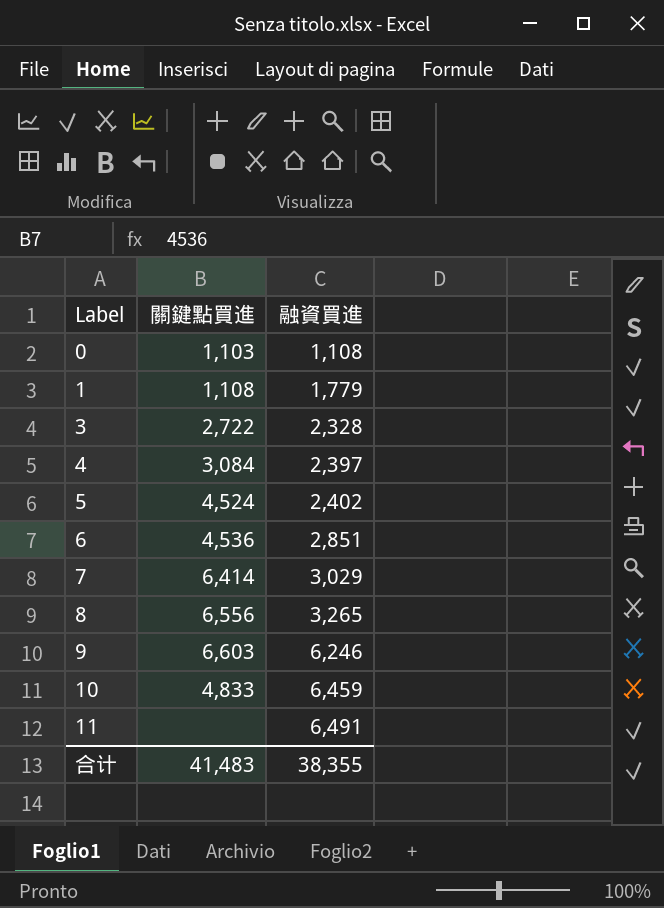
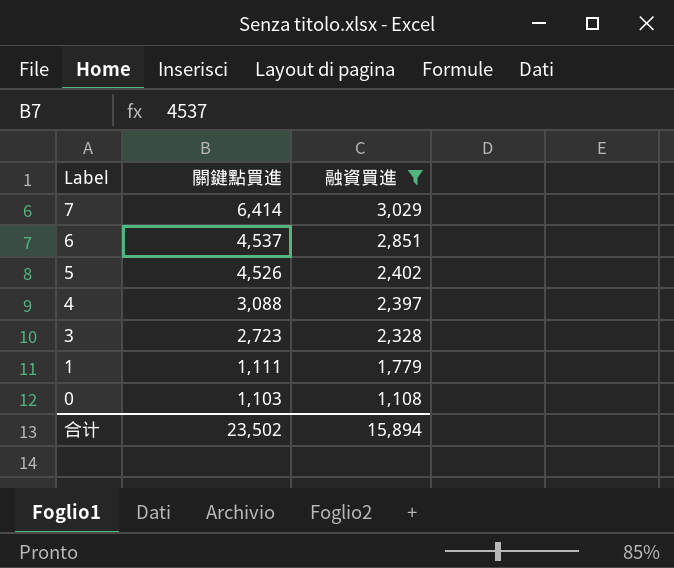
filter: none -> 融資買進 <= 3,029
row order: Label ascending -> Label descending
6 | 關鍵點買進: 4,536 -> 4,537
5 | 關鍵點買進: 4,524 -> 4,526
4 | 關鍵點買進: 3,084 -> 3,088
3 | 關鍵點買進: 2,722 -> 2,723
1 | 關鍵點買進: 1,108 -> 1,111
合计 | 關鍵點買進: 41,483 -> 23,502
合计 | 融資買進: 38,355 -> 15,894

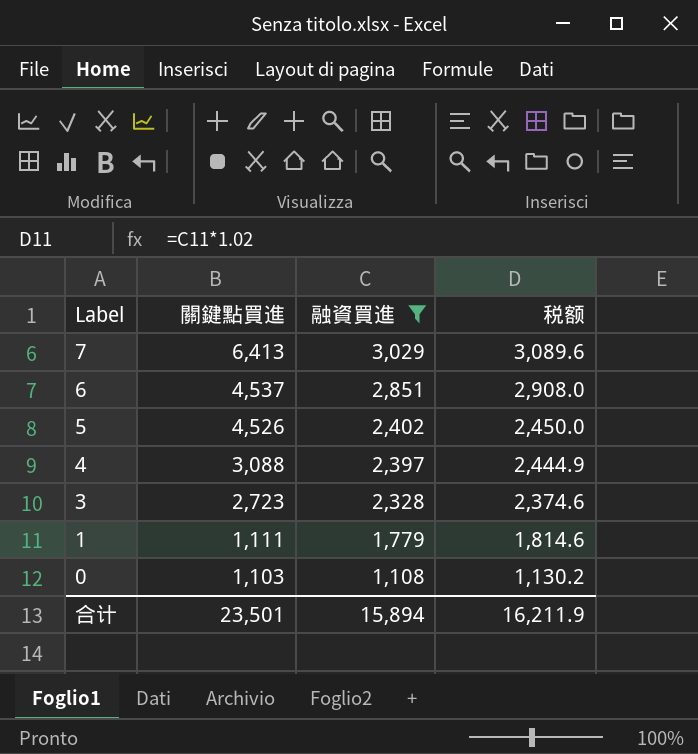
column 税额 | formula: none -> [融資買進] * 1.02
7 | 關鍵點買進: 6,414 -> 6,413
合计 | 關鍵點買進: 23,502 -> 23,501

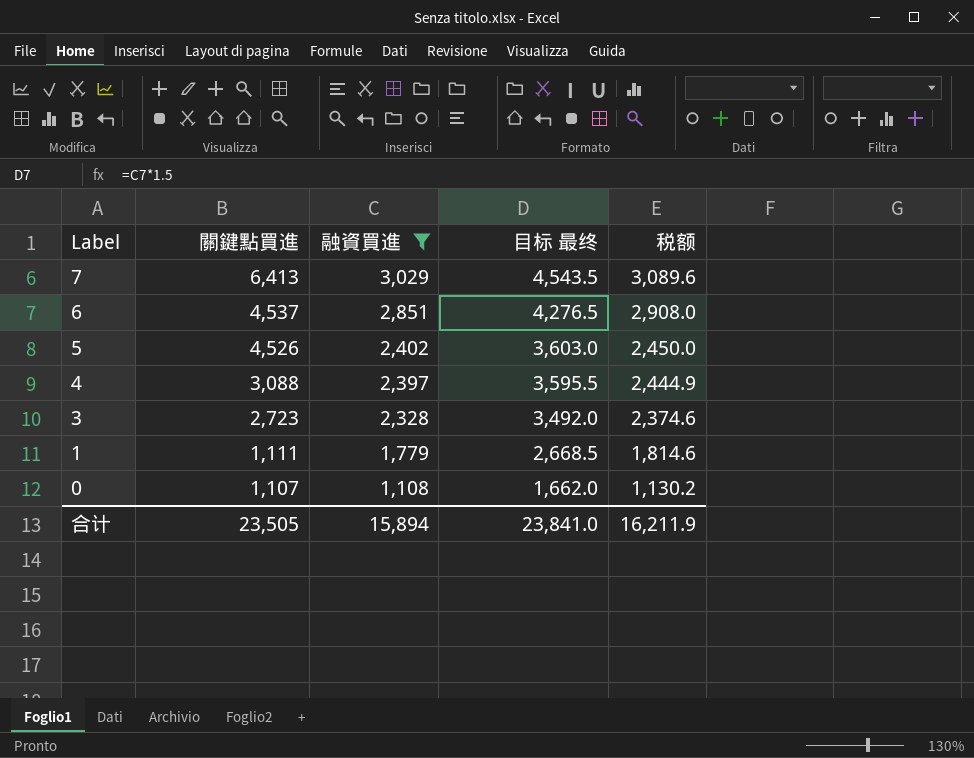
column 目标 最终 | formula: none -> [融資買進] * 1.5
0 | 關鍵點買進: 1,103 -> 1,107
合计 | 關鍵點買進: 23,501 -> 23,505

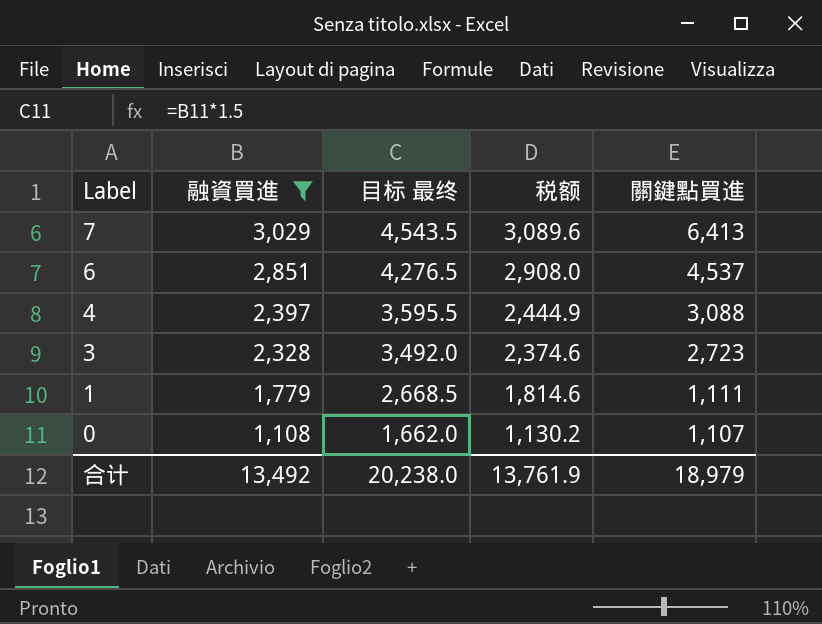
column 關鍵點買進 | position: 2 -> 5
row 5: 4,526 | 2,402 | 3,603.0 | 2,450.0 -> none
合计 | 融資買進: 15,894 -> 13,492
合计 | 目标 最终: 23,841.0 -> 20,238.0
合计 | 税额: 16,211.9 -> 13,761.9
合计 | 關鍵點買進: 23,505 -> 18,979

